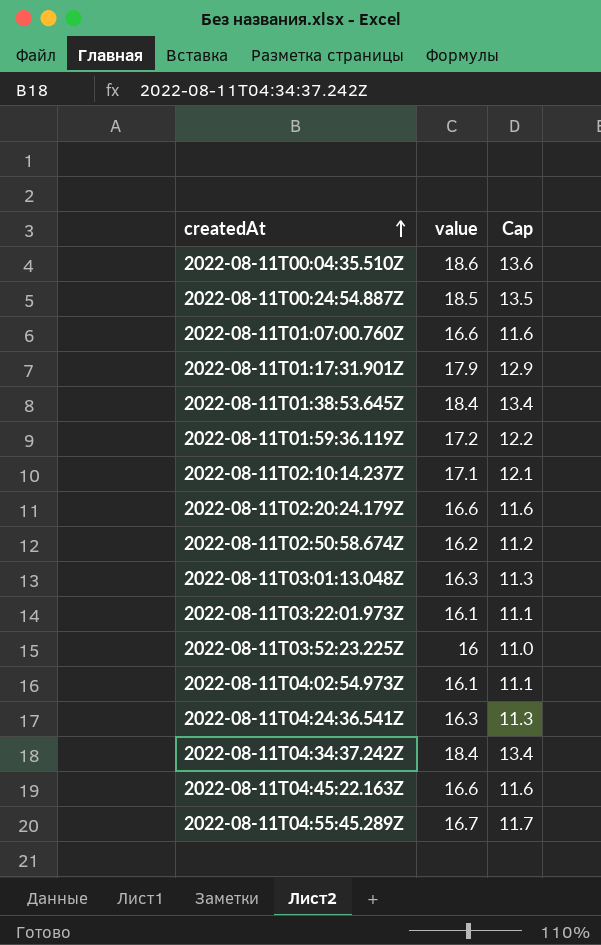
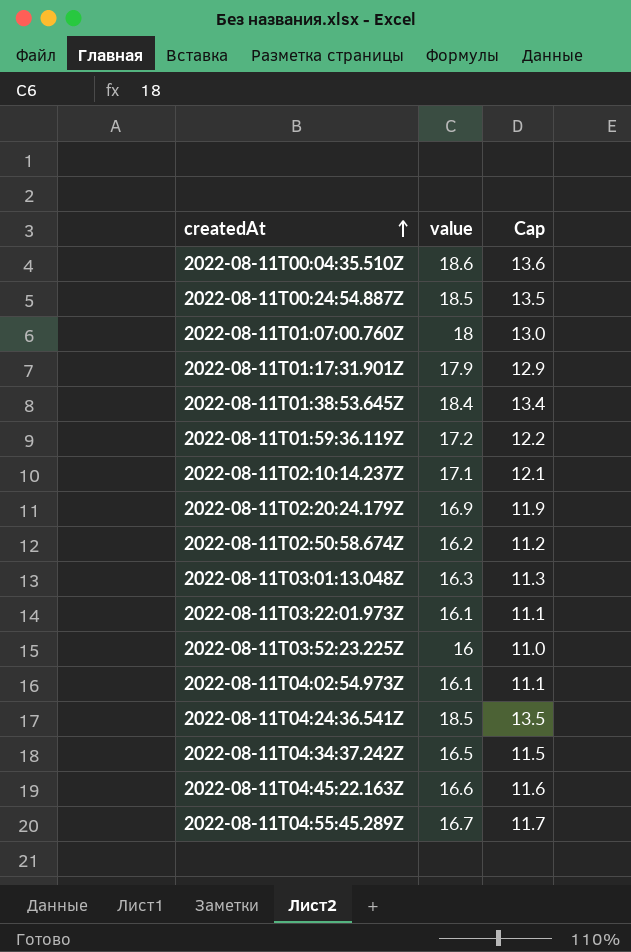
2022-08-11T01:07:00.760Z | value: 16.6 -> 18
2022-08-11T01:07:00.760Z | Cap: 11.6 -> 13.0
2022-08-11T02:20:24.179Z | value: 16.6 -> 16.9
2022-08-11T02:20:24.179Z | Cap: 11.6 -> 11.9
2022-08-11T04:24:36.541Z | value: 16.3 -> 18.5
2022-08-11T04:24:36.541Z | Cap: 11.3 -> 13.5
2022-08-11T04:34:37.242Z | value: 18.4 -> 16.5
2022-08-11T04:34:37.242Z | Cap: 13.4 -> 11.5

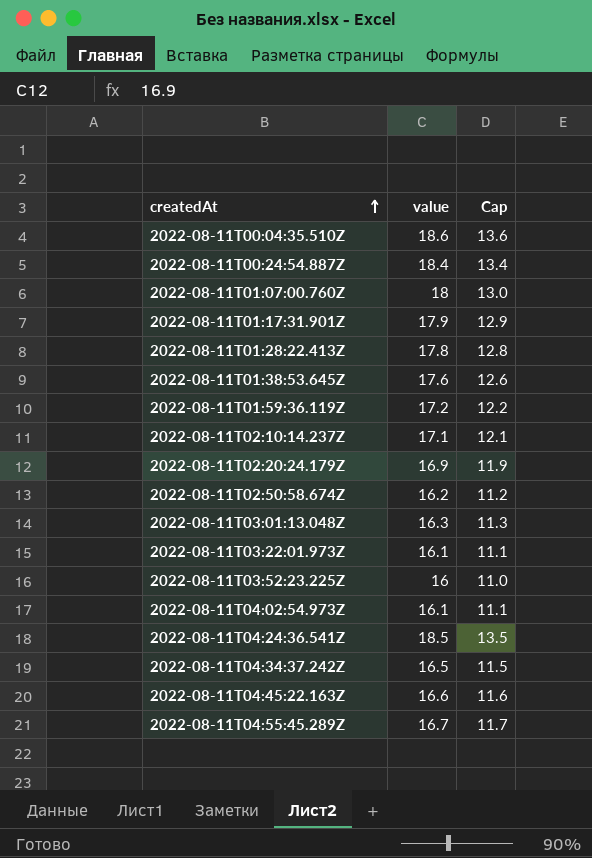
2022-08-11T00:24:54.887Z | value: 18.5 -> 18.4
2022-08-11T00:24:54.887Z | Cap: 13.5 -> 13.4
row 2022-08-11T01:28:22.413Z: none -> 17.8 | 12.8
2022-08-11T01:38:53.645Z | value: 18.4 -> 17.6
2022-08-11T01:38:53.645Z | Cap: 13.4 -> 12.6

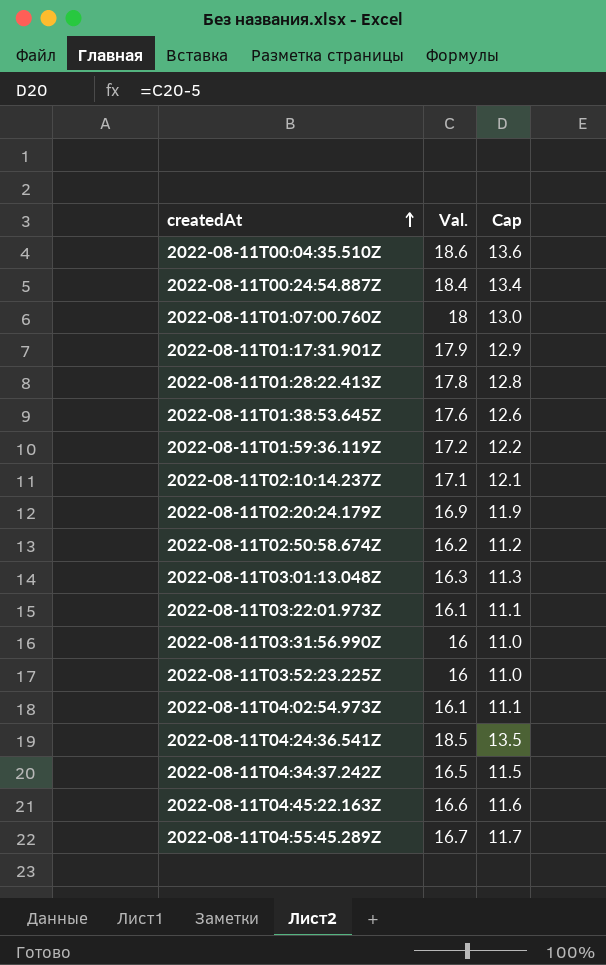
column name: value -> Val.
row 2022-08-11T03:31:56.990Z: none -> 16 | 11.0

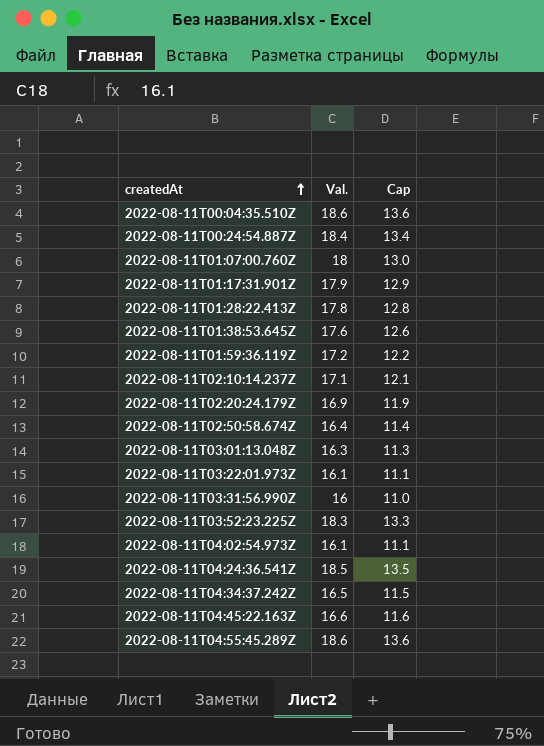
2022-08-11T02:50:58.674Z | Val.: 16.2 -> 16.4
2022-08-11T02:50:58.674Z | Cap: 11.2 -> 11.4
2022-08-11T03:52:23.225Z | Val.: 16 -> 18.3
2022-08-11T03:52:23.225Z | Cap: 11.0 -> 13.3
2022-08-11T04:55:45.289Z | Val.: 16.7 -> 18.6
2022-08-11T04:55:45.289Z | Cap: 11.7 -> 13.6

